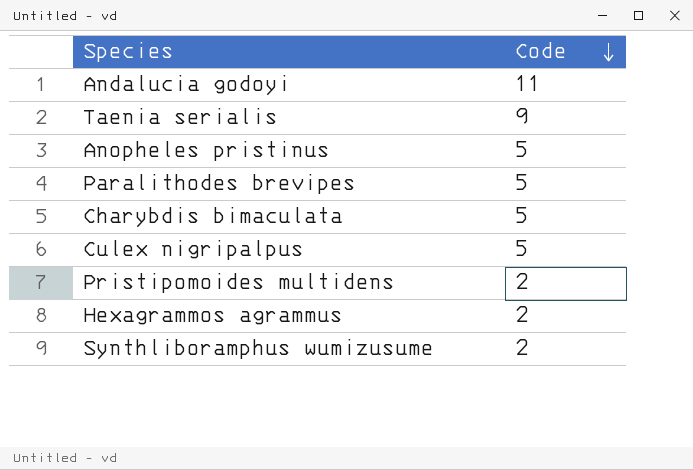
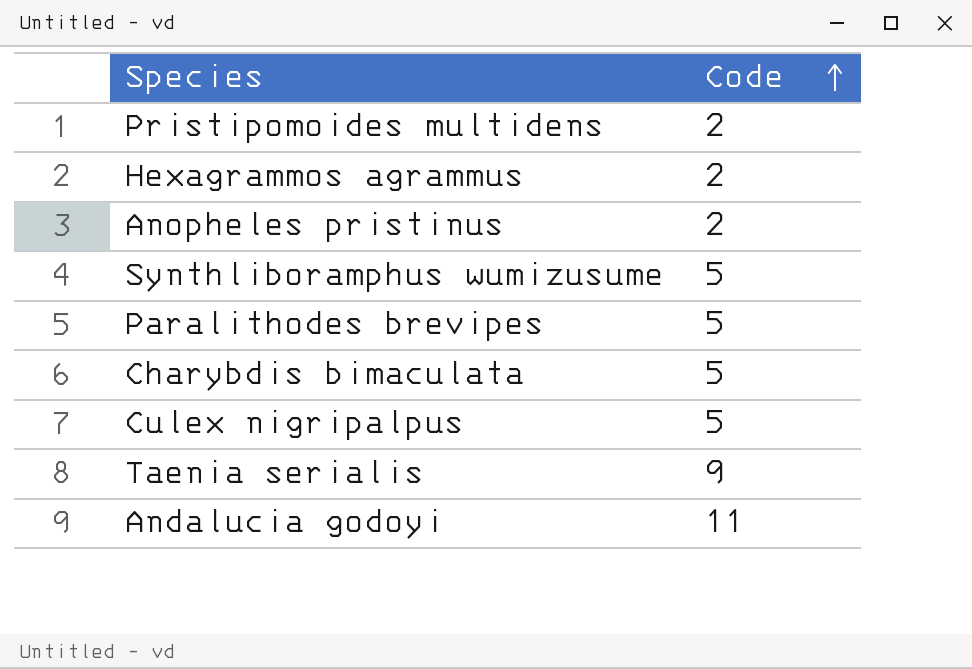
row order: Code descending -> Code ascending
Anopheles pristinus | Code: 5 -> 2
Synthliboramphus wumizusume | Code: 2 -> 5

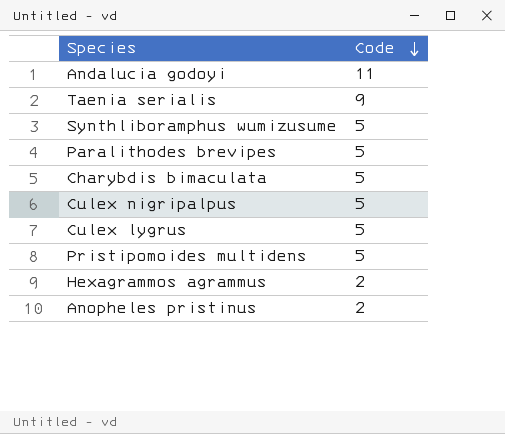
row order: Code ascending -> Code descending
row Culex lygrus: none -> 5
Pristipomoides multidens | Code: 2 -> 5

